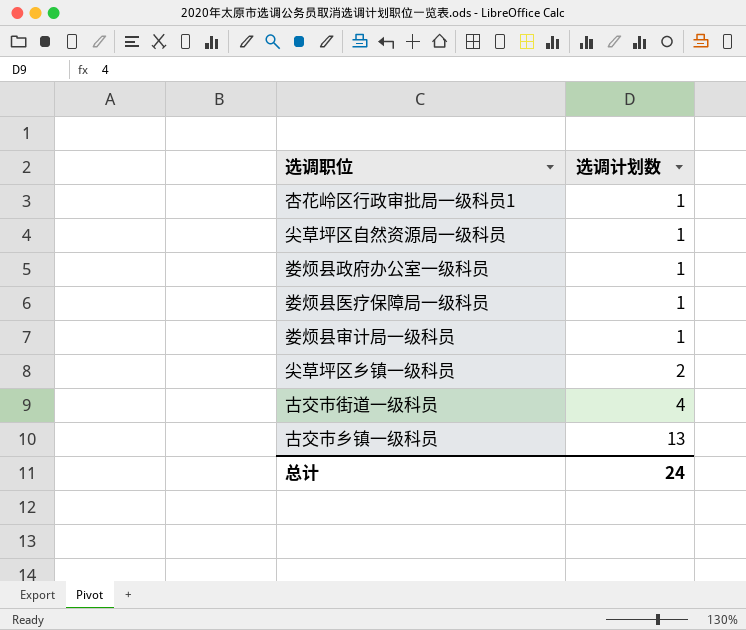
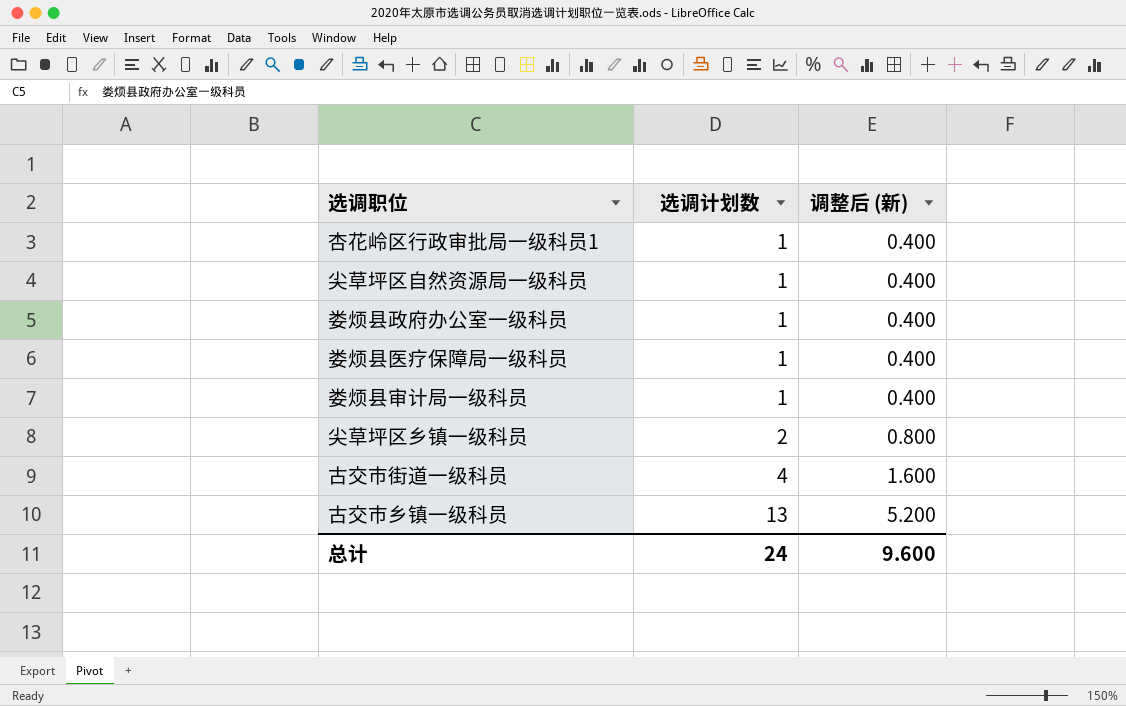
column 调整后 (新) | formula: none -> [选调计划数] * 0.4

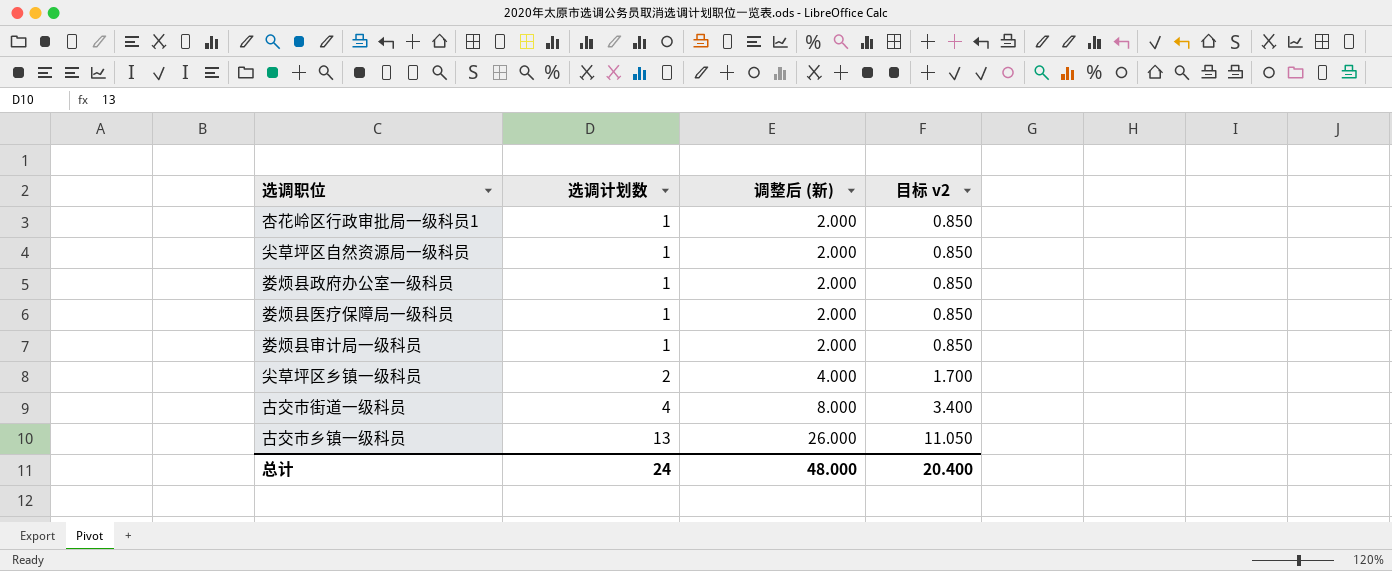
column 调整后 (新) | formula: [选调计划数] * 0.4 -> [选调计划数] * 2
column 目标 v2 | formula: none -> [选调计划数] * 0.85
总计 | 调整后 (新): 9.600 -> 48.000

